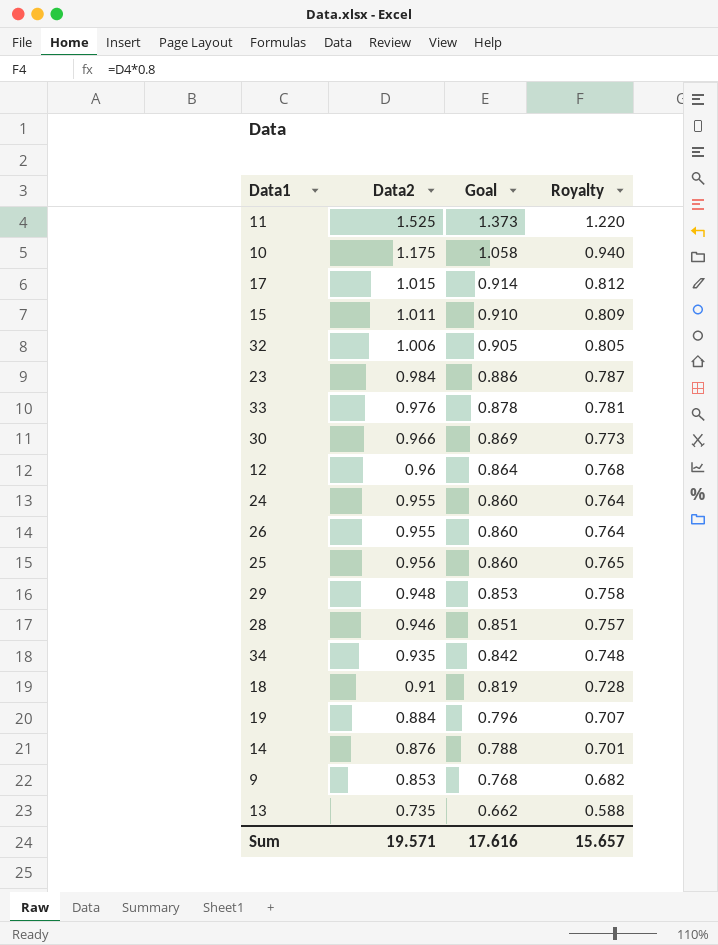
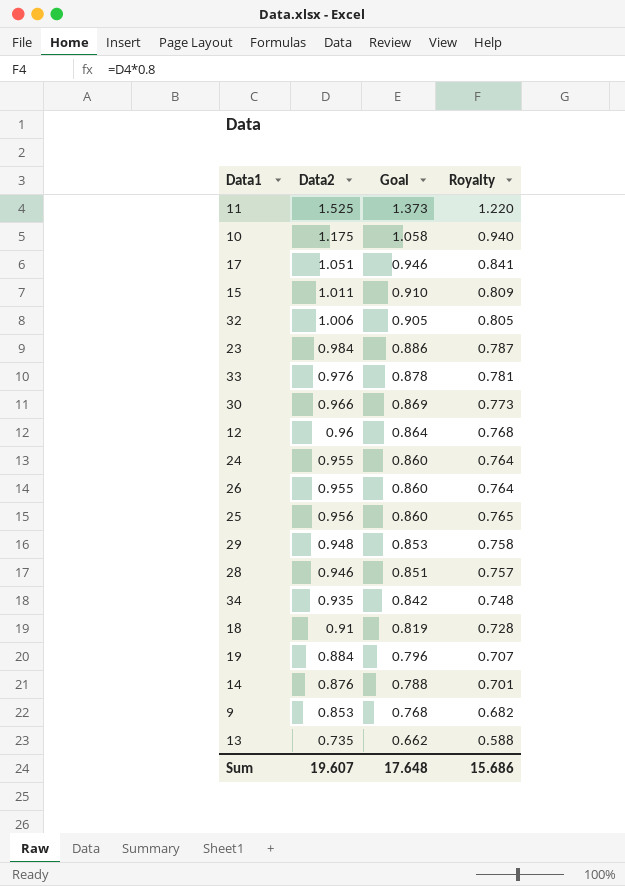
17 | Data2: 1.015 -> 1.051
17 | Goal: 0.914 -> 0.946
17 | Royalty: 0.812 -> 0.841
Sum | Data2: 19.571 -> 19.607
Sum | Goal: 17.616 -> 17.648
Sum | Royalty: 15.657 -> 15.686

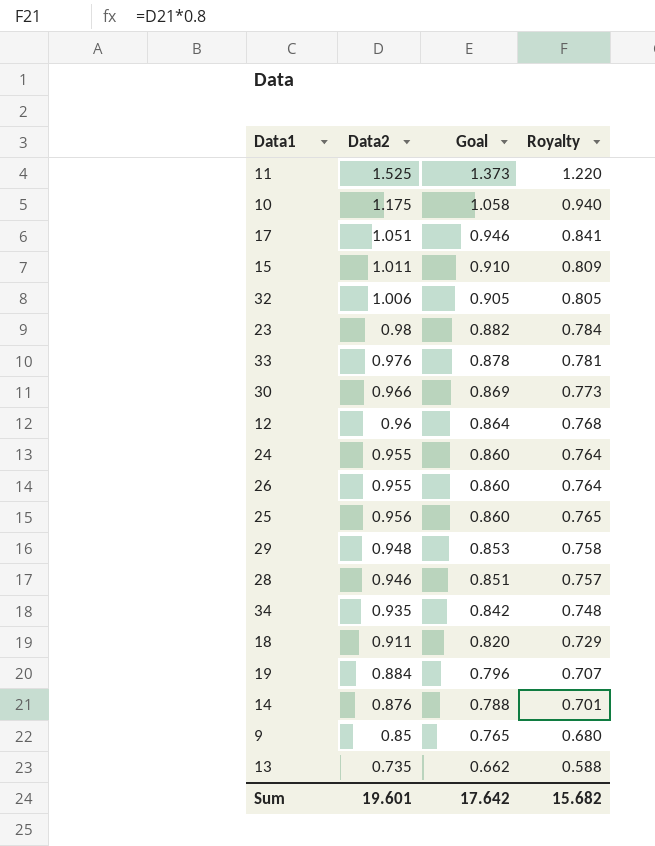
23 | Data2: 0.984 -> 0.98
23 | Goal: 0.886 -> 0.882
23 | Royalty: 0.787 -> 0.784
18 | Data2: 0.91 -> 0.911
18 | Goal: 0.819 -> 0.820
18 | Royalty: 0.728 -> 0.729
9 | Data2: 0.853 -> 0.85
9 | Goal: 0.768 -> 0.765
9 | Royalty: 0.682 -> 0.680
Sum | Data2: 19.607 -> 19.601
Sum | Goal: 17.648 -> 17.642
Sum | Royalty: 15.686 -> 15.682

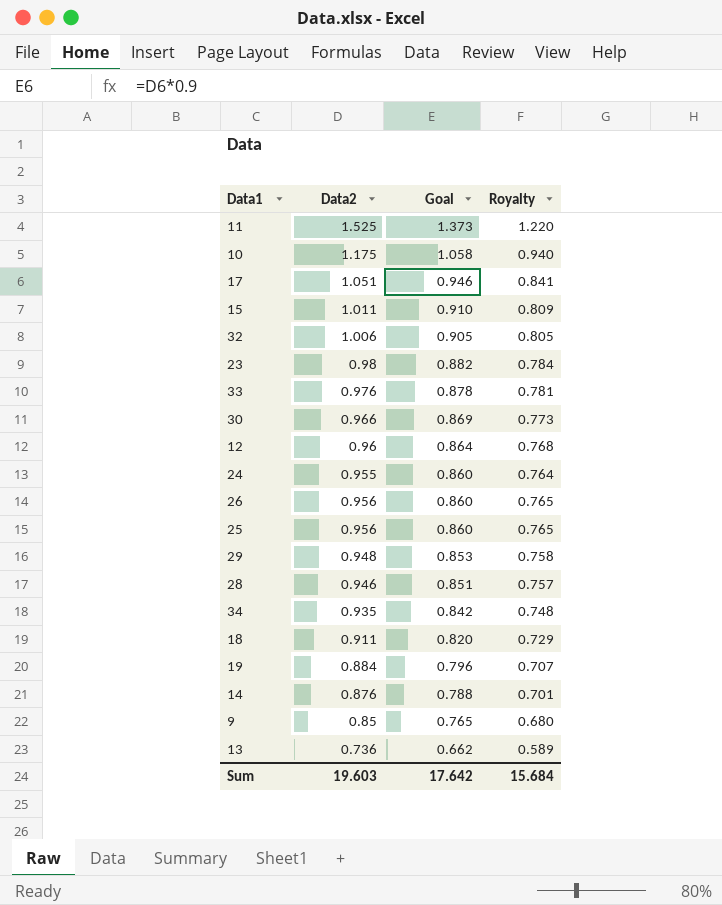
26 | Data2: 0.955 -> 0.956
26 | Royalty: 0.764 -> 0.765
13 | Data2: 0.735 -> 0.736
13 | Royalty: 0.588 -> 0.589
Sum | Data2: 19.601 -> 19.603
Sum | Royalty: 15.682 -> 15.684

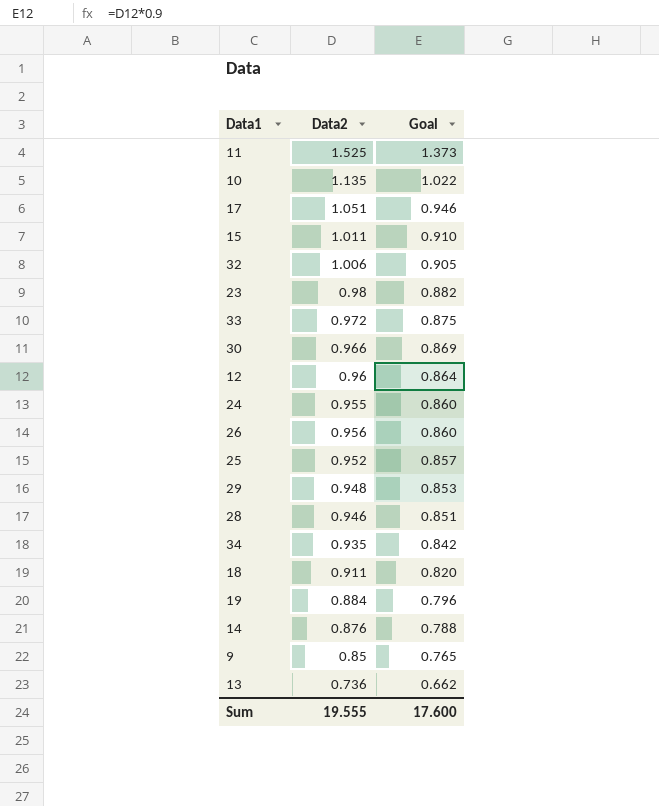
column Royalty | formula: [Data2] * 0.8 -> none
10 | Data2: 1.175 -> 1.135
10 | Goal: 1.058 -> 1.022
33 | Data2: 0.976 -> 0.972
33 | Goal: 0.878 -> 0.875
25 | Data2: 0.956 -> 0.952
25 | Goal: 0.860 -> 0.857
Sum | Data2: 19.603 -> 19.555
Sum | Goal: 17.642 -> 17.600

